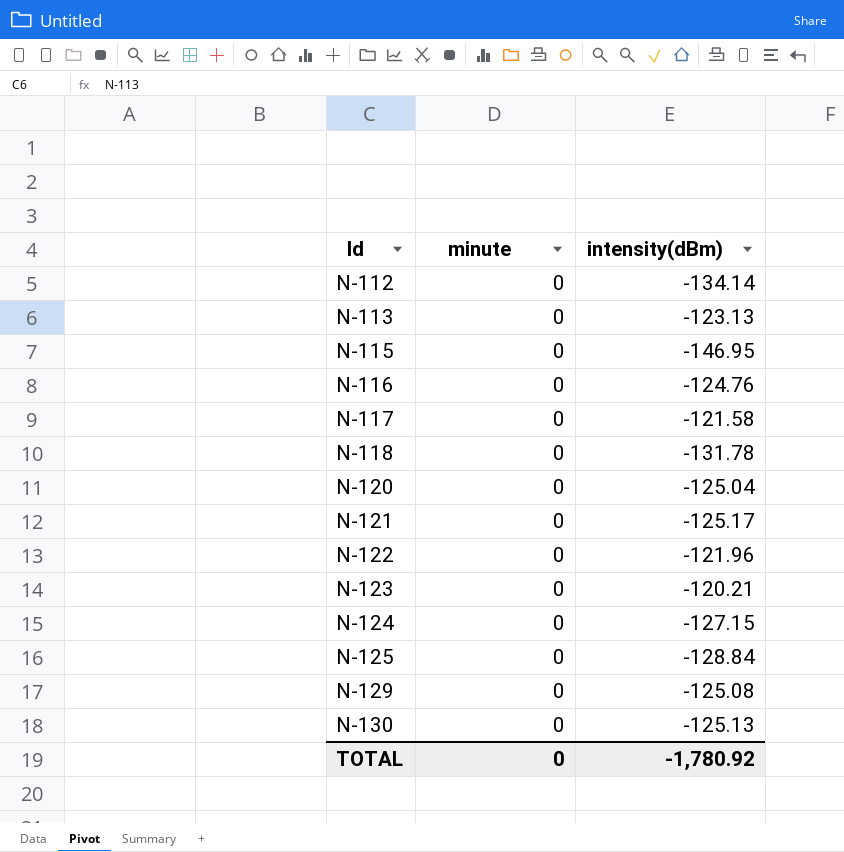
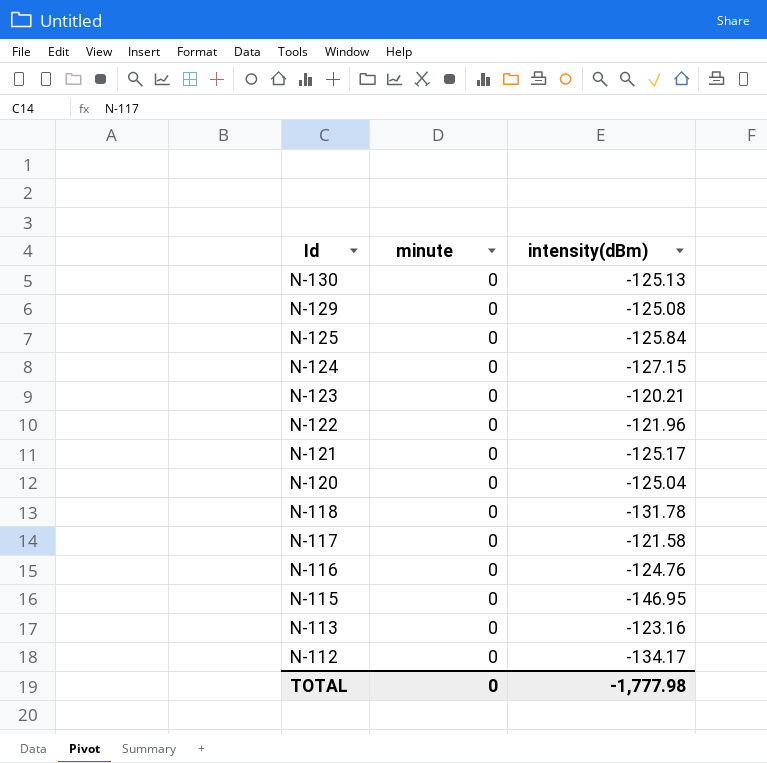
row order: Id ascending -> Id descending
N-125 | intensity(dBm): -128.84 -> -125.84
N-113 | intensity(dBm): -123.13 -> -123.16
N-112 | intensity(dBm): -134.14 -> -134.17
TOTAL | intensity(dBm): -1,780.92 -> -1,777.98

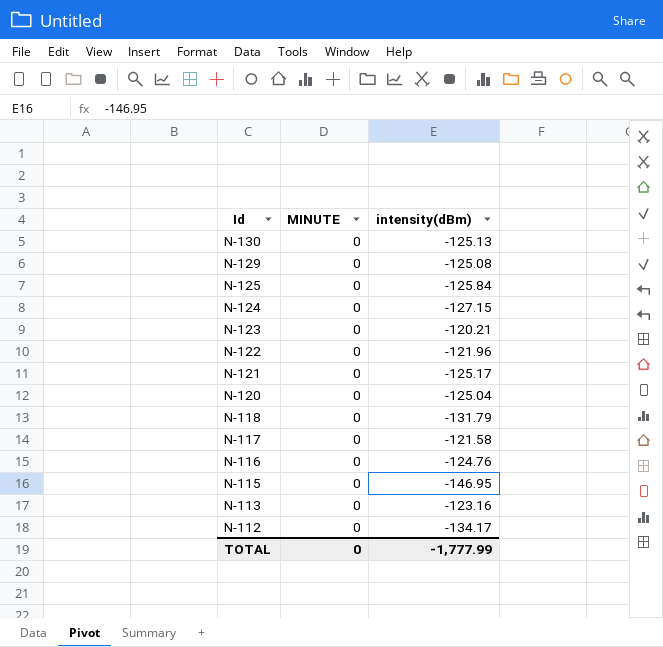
column name: minute -> MINUTE
N-118 | intensity(dBm): -131.78 -> -131.79
TOTAL | intensity(dBm): -1,777.98 -> -1,777.99

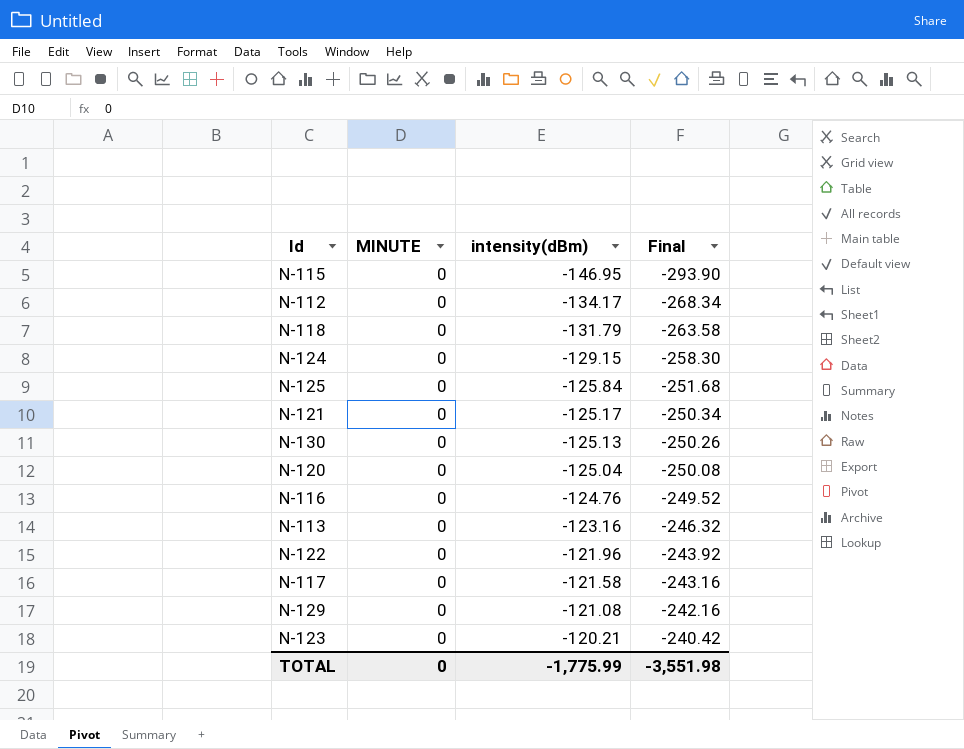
row order: Id descending -> intensity(dBm) ascending
column Final | formula: none -> [intensity(dBm)] * 2
N-124 | intensity(dBm): -127.15 -> -129.15
N-129 | intensity(dBm): -125.08 -> -121.08
TOTAL | intensity(dBm): -1,777.99 -> -1,775.99

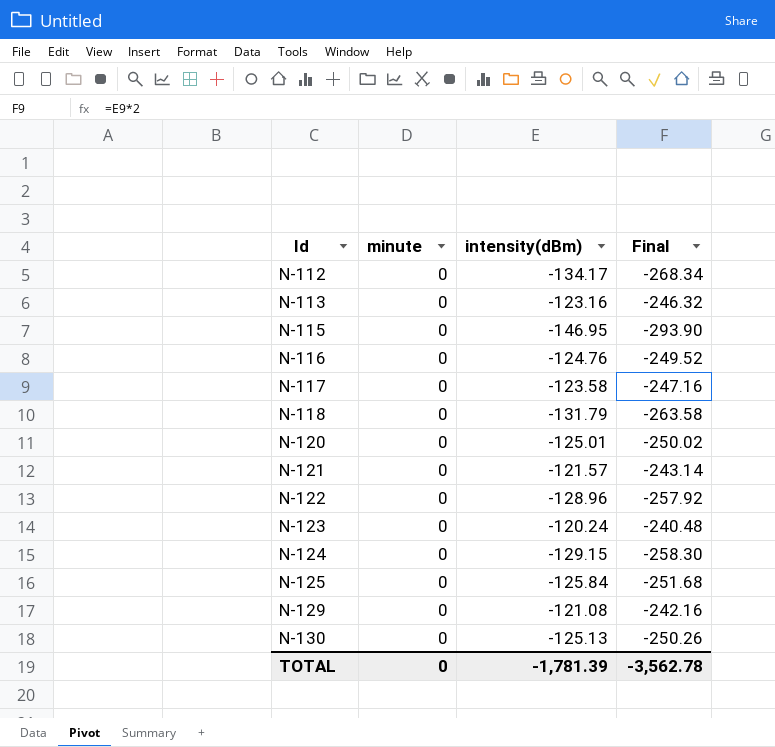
row order: intensity(dBm) ascending -> Id ascending
column name: MINUTE -> minute
N-117 | intensity(dBm): -121.58 -> -123.58
N-117 | Final: -243.16 -> -247.16
N-120 | intensity(dBm): -125.04 -> -125.01
N-120 | Final: -250.08 -> -250.02
N-121 | intensity(dBm): -125.17 -> -121.57
N-121 | Final: -250.34 -> -243.14
N-122 | intensity(dBm): -121.96 -> -128.96
N-122 | Final: -243.92 -> -257.92
N-123 | intensity(dBm): -120.21 -> -120.24
N-123 | Final: -240.42 -> -240.48
TOTAL | intensity(dBm): -1,775.99 -> -1,781.39
TOTAL | Final: -3,551.98 -> -3,562.78

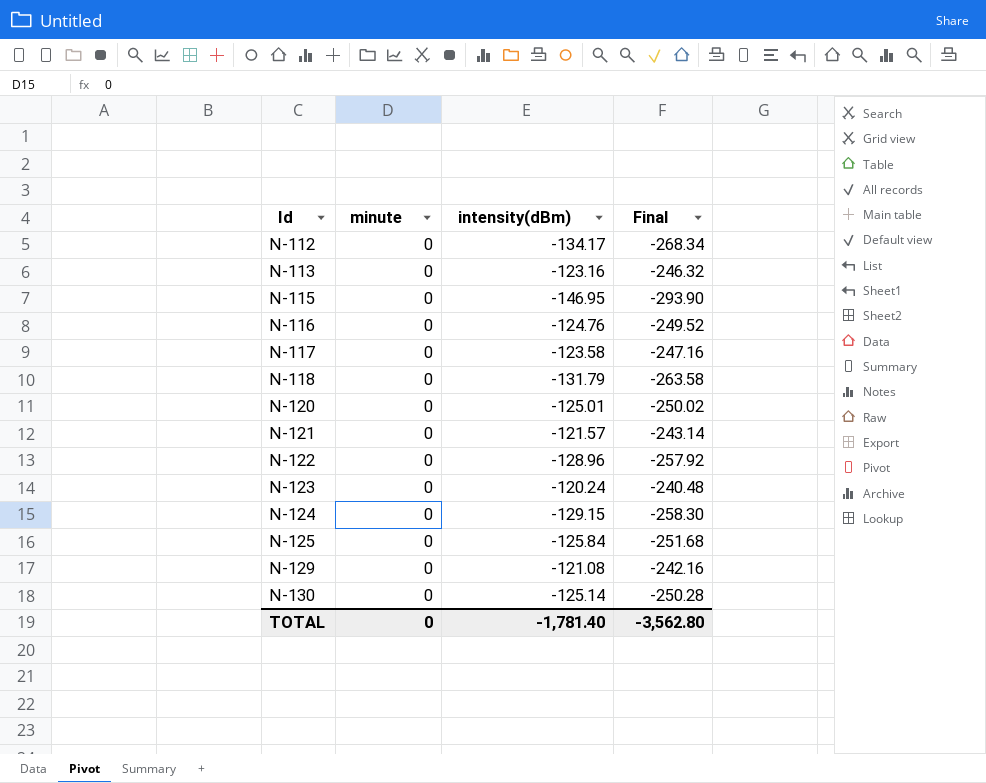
N-130 | intensity(dBm): -125.13 -> -125.14
N-130 | Final: -250.26 -> -250.28
TOTAL | intensity(dBm): -1,781.39 -> -1,781.40
TOTAL | Final: -3,562.78 -> -3,562.80

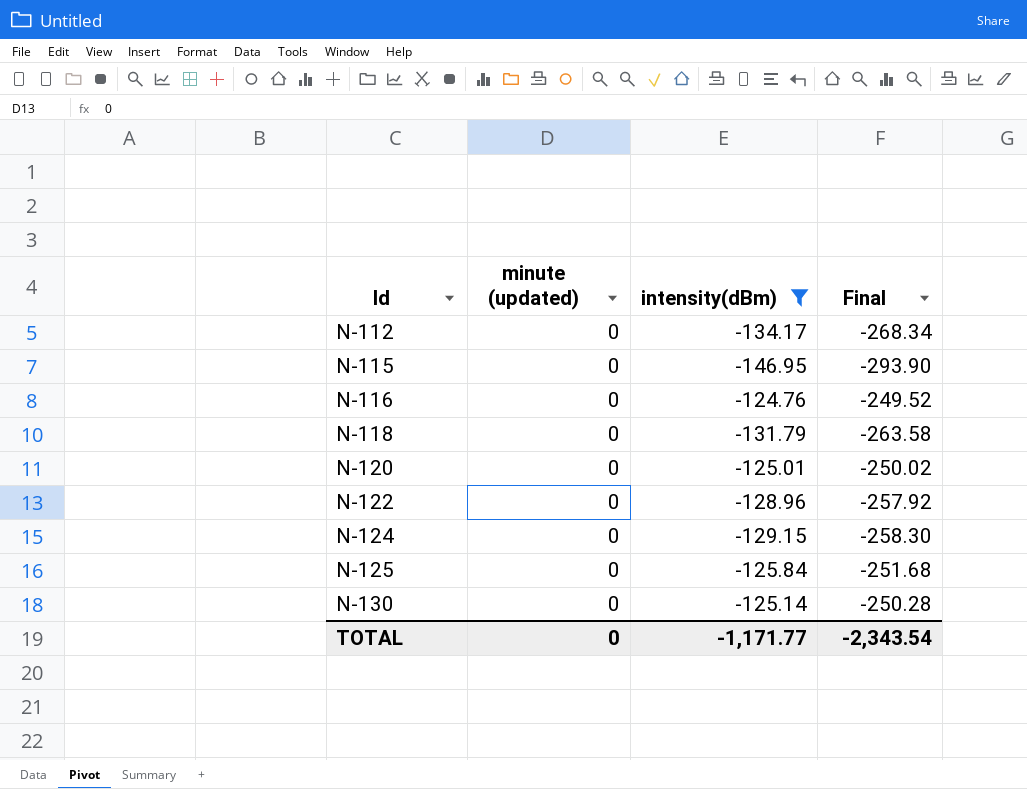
filter: none -> intensity(dBm) <= -124.76
column name: minute -> minute (updated)
TOTAL | intensity(dBm): -1,781.40 -> -1,171.77
TOTAL | Final: -3,562.80 -> -2,343.54

